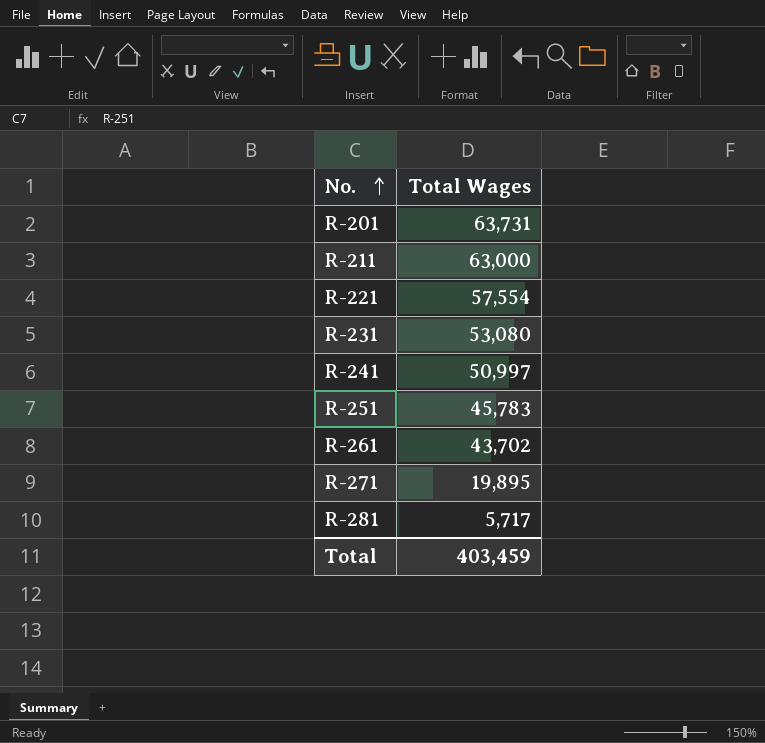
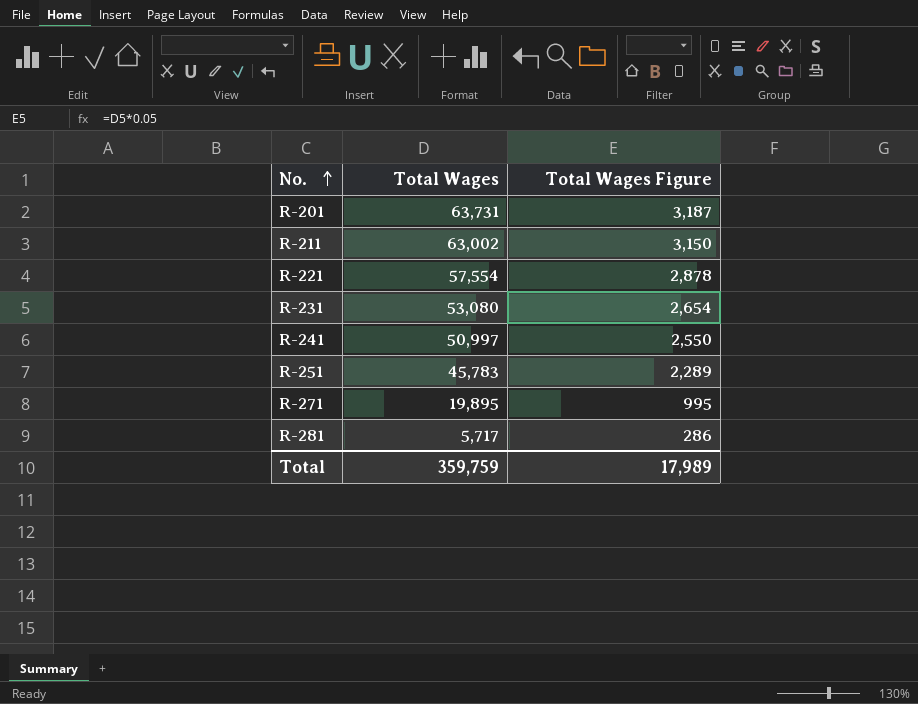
column Total Wages Figure | formula: none -> [Total Wages] * 0.05
row R-261: 43,702 -> none
R-211 | Total Wages: 63,000 -> 63,002
Total | Total Wages: 403,459 -> 359,759

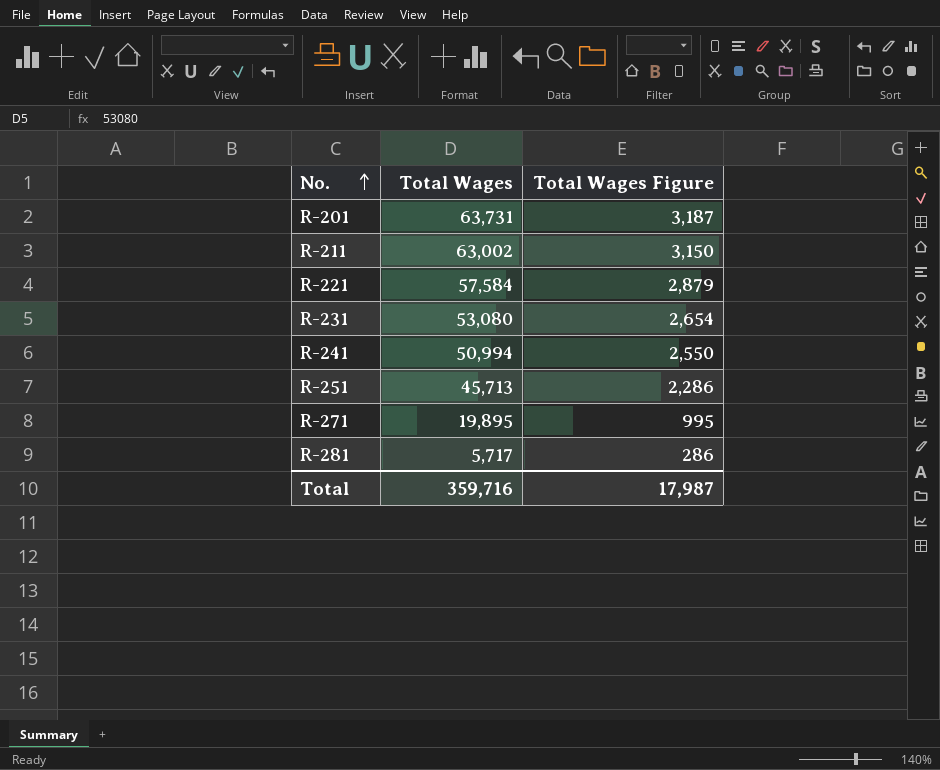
R-221 | Total Wages: 57,554 -> 57,584
R-221 | Total Wages Figure: 2,878 -> 2,879
R-241 | Total Wages: 50,997 -> 50,994
R-251 | Total Wages: 45,783 -> 45,713
R-251 | Total Wages Figure: 2,289 -> 2,286
Total | Total Wages: 359,759 -> 359,716
Total | Total Wages Figure: 17,989 -> 17,987

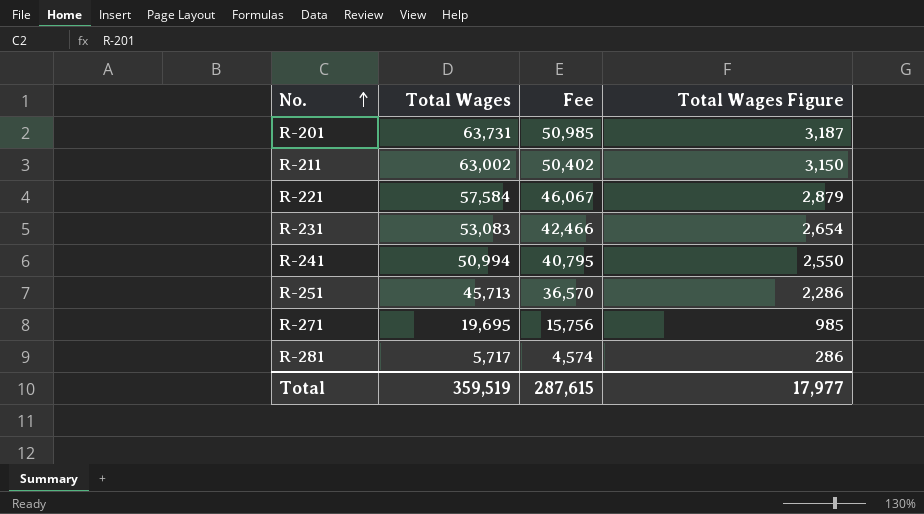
column Fee | formula: none -> [Total Wages] * 0.8
R-231 | Total Wages: 53,080 -> 53,083
R-271 | Total Wages: 19,895 -> 19,695
R-271 | Total Wages Figure: 995 -> 985
Total | Total Wages: 359,716 -> 359,519
Total | Total Wages Figure: 17,987 -> 17,977

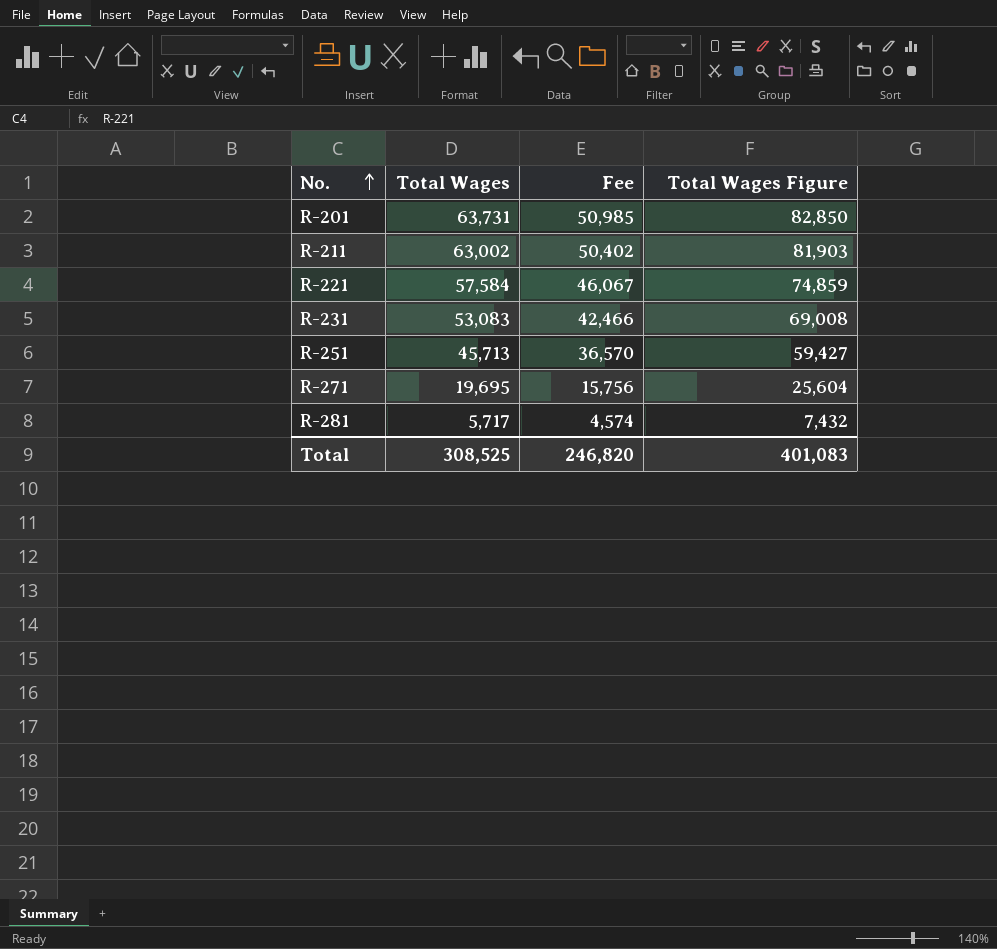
column Total Wages Figure | formula: [Total Wages] * 0.05 -> [Total Wages] * 1.3
row R-241: 50,994 | 40,795 | 2,550 -> none
Total | Total Wages: 359,519 -> 308,525
Total | Fee: 287,615 -> 246,820
Total | Total Wages Figure: 17,977 -> 401,083

